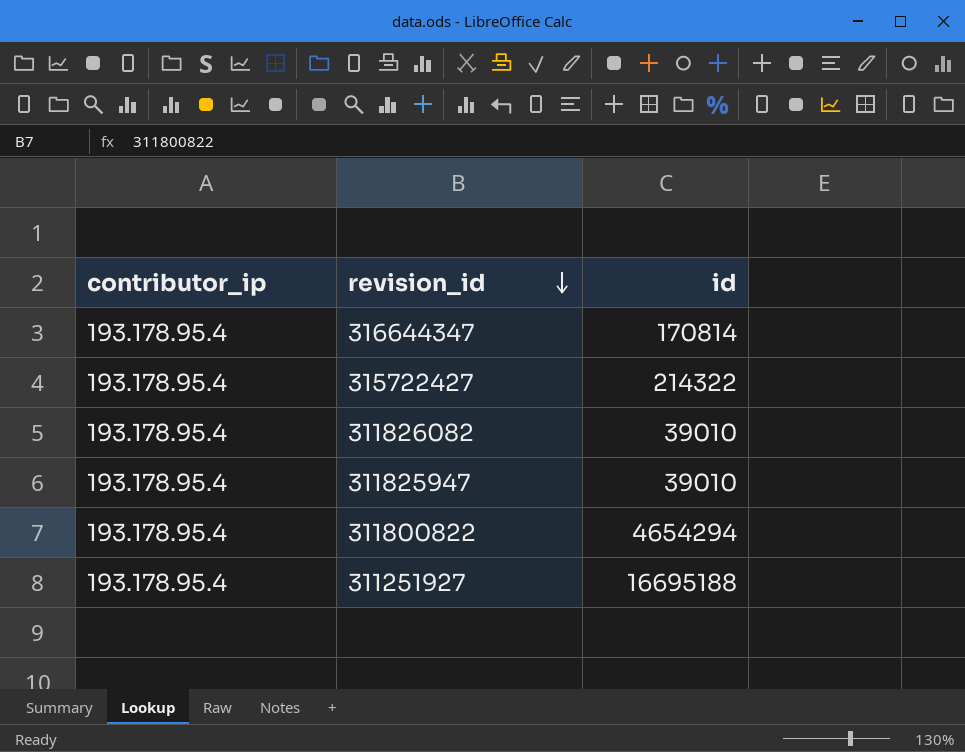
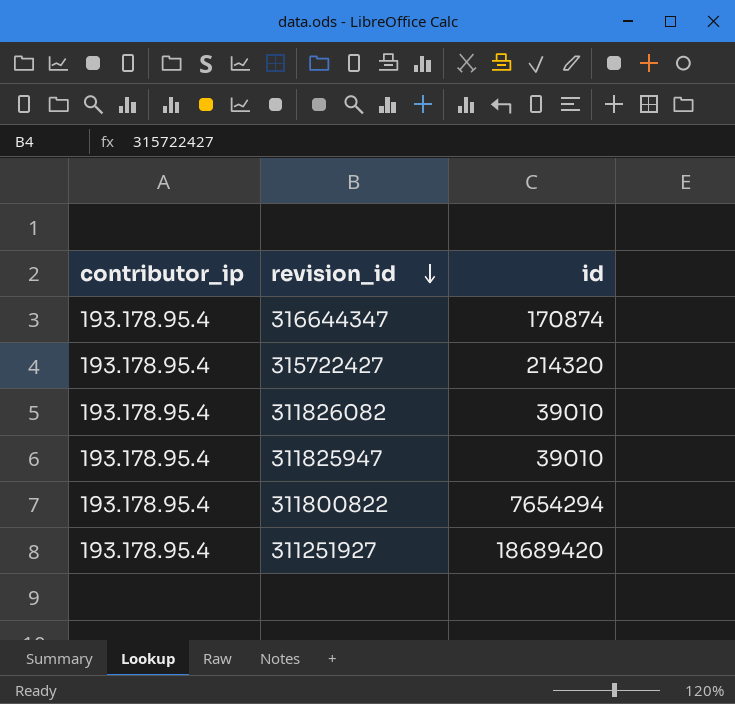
316644347 | id: 170814 -> 170874
315722427 | id: 214322 -> 214320
311800822 | id: 4654294 -> 7654294
311251927 | id: 16695188 -> 18689420

